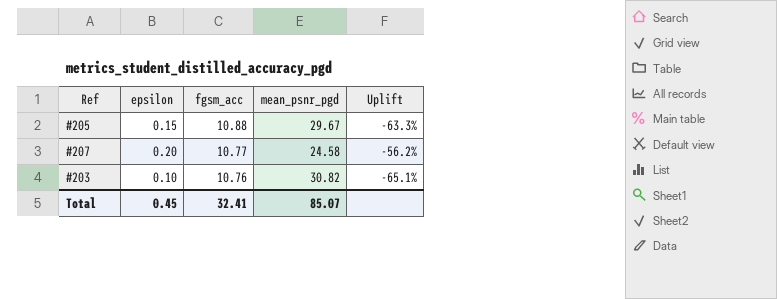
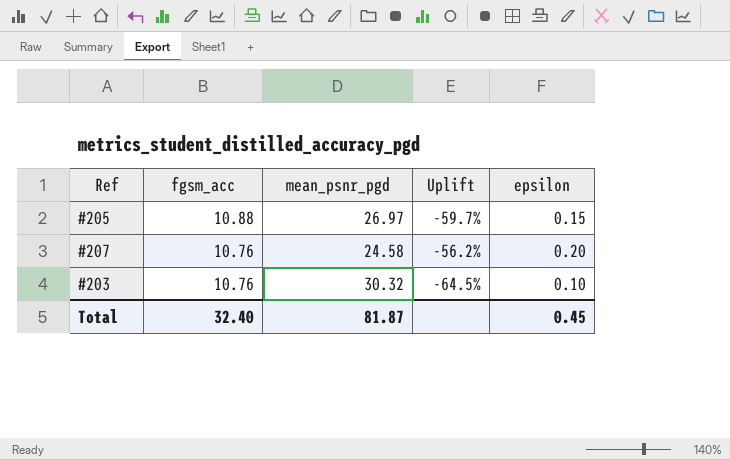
column epsilon | position: 2 -> 5
#205 | mean_psnr_pgd: 29.67 -> 26.97
#205 | Uplift: -63.3% -> -59.7%
#207 | fgsm_acc: 10.77 -> 10.76
#203 | mean_psnr_pgd: 30.82 -> 30.32
#203 | Uplift: -65.1% -> -64.5%
Total | fgsm_acc: 32.41 -> 32.40
Total | mean_psnr_pgd: 85.07 -> 81.87

